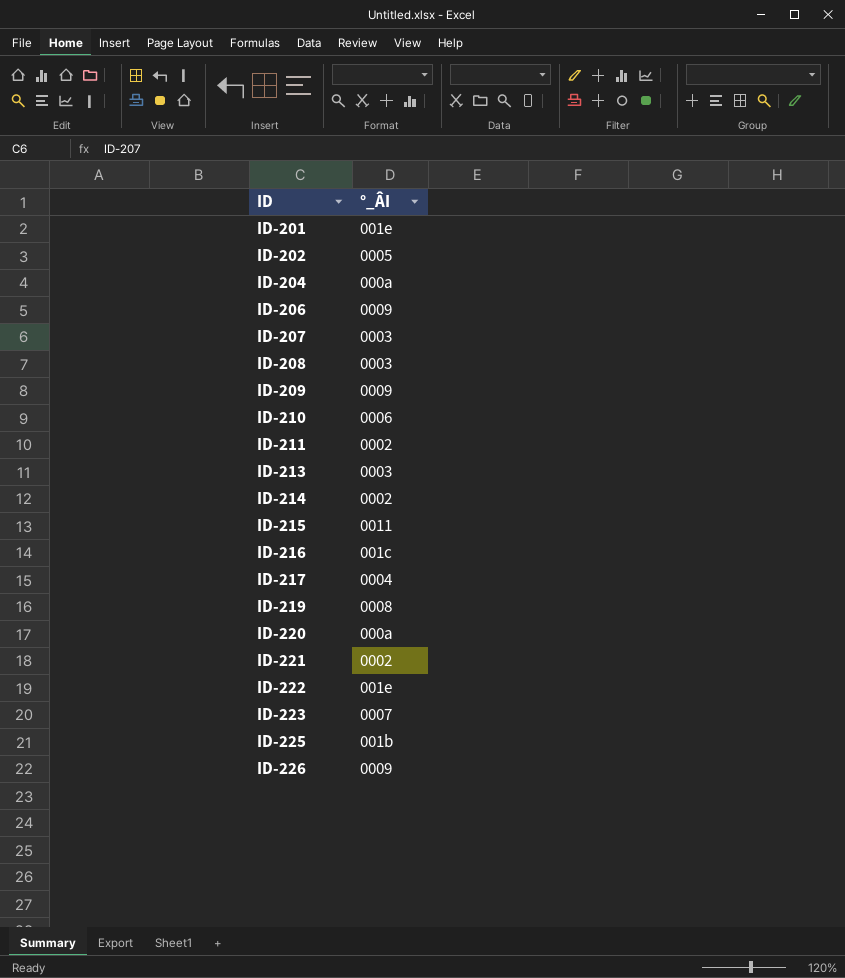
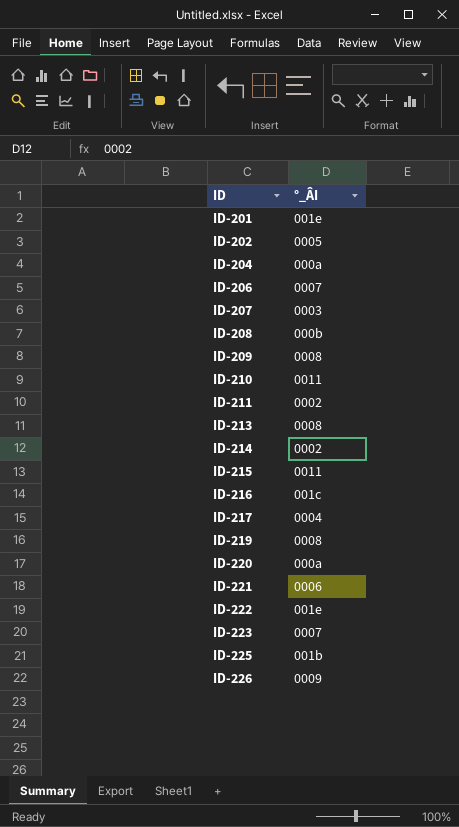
ID-206 | °_ÂI: 0009 -> 0007
ID-208 | °_ÂI: 0003 -> 000b
ID-209 | °_ÂI: 0009 -> 0008
ID-210 | °_ÂI: 0006 -> 0011
ID-213 | °_ÂI: 0003 -> 0008
ID-221 | °_ÂI: 0002 -> 0006

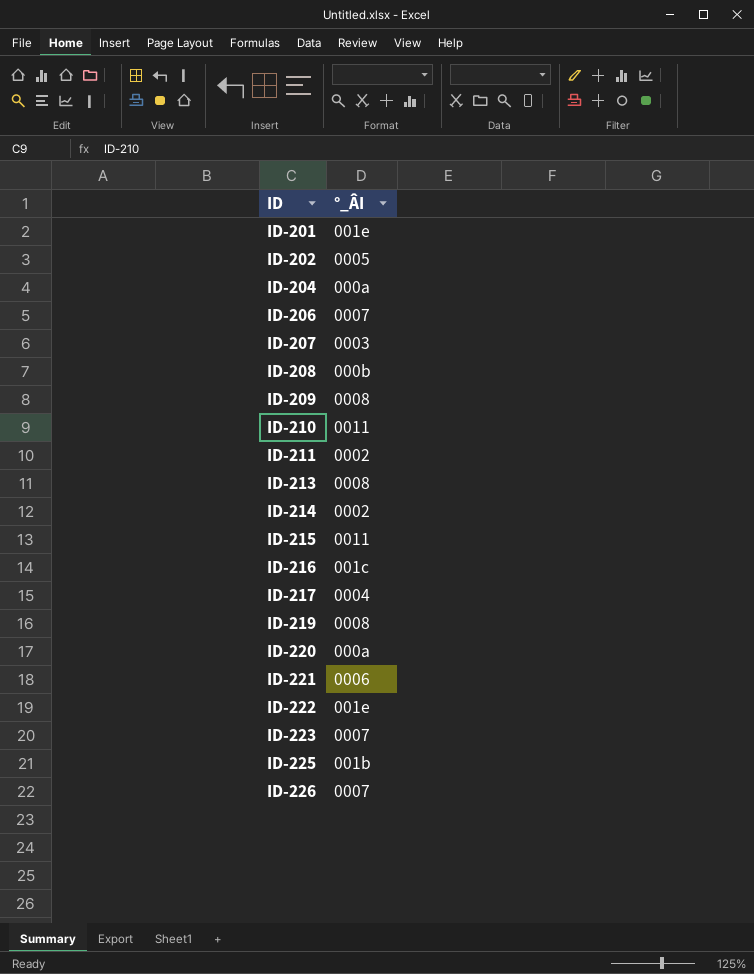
ID-226 | °_ÂI: 0009 -> 0007

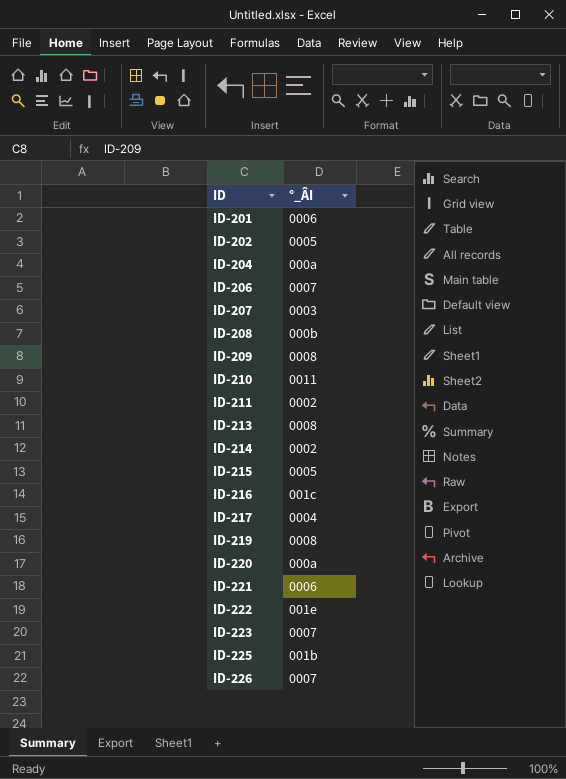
ID-201 | °_ÂI: 001e -> 0006
ID-215 | °_ÂI: 0011 -> 0005

